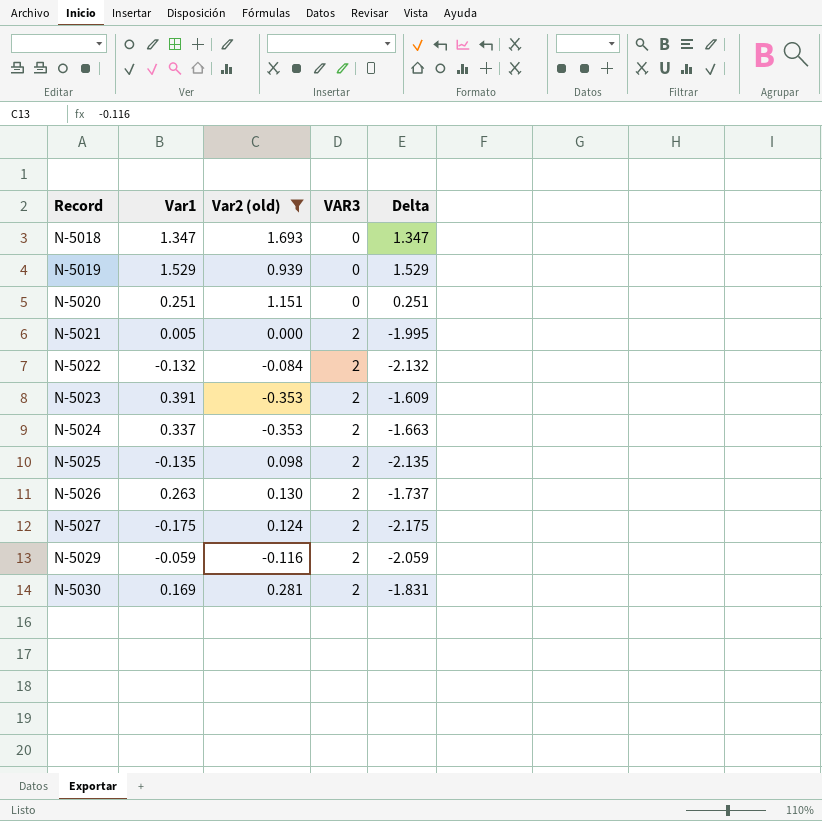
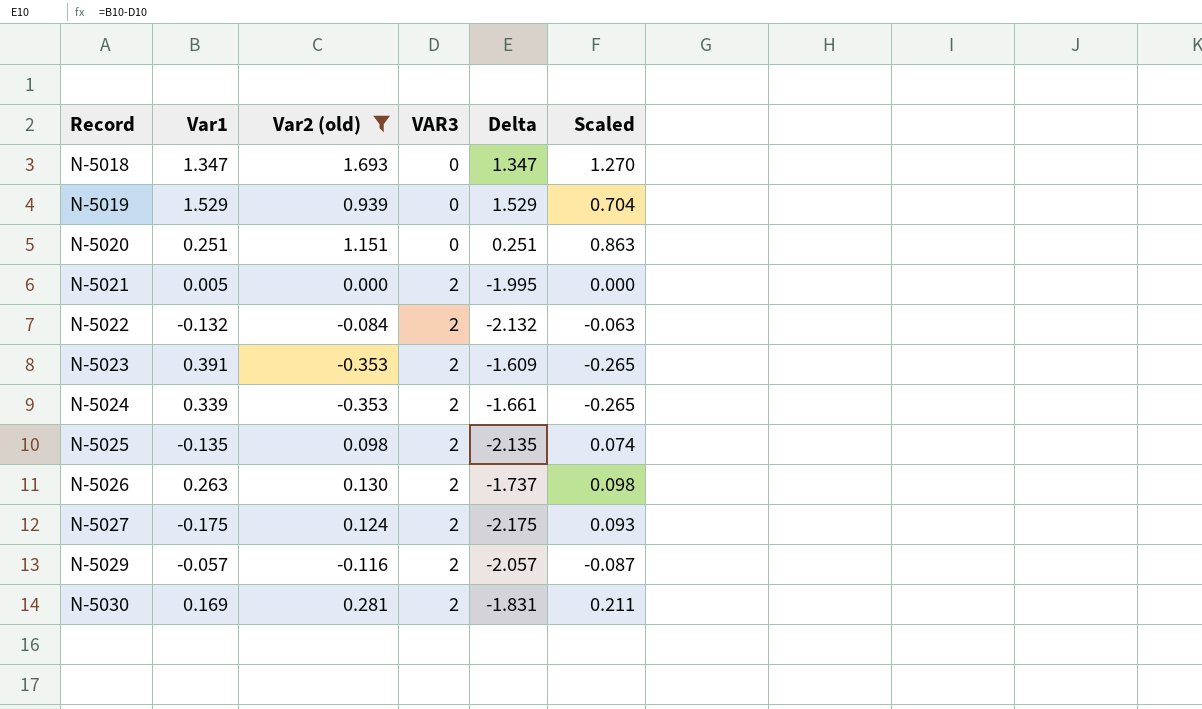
column Scaled | formula: none -> [Var2 (old)] * 0.75
N-5024 | Var1: 0.337 -> 0.339
N-5024 | Delta: -1.663 -> -1.661
N-5029 | Var1: -0.059 -> -0.057
N-5029 | Delta: -2.059 -> -2.057

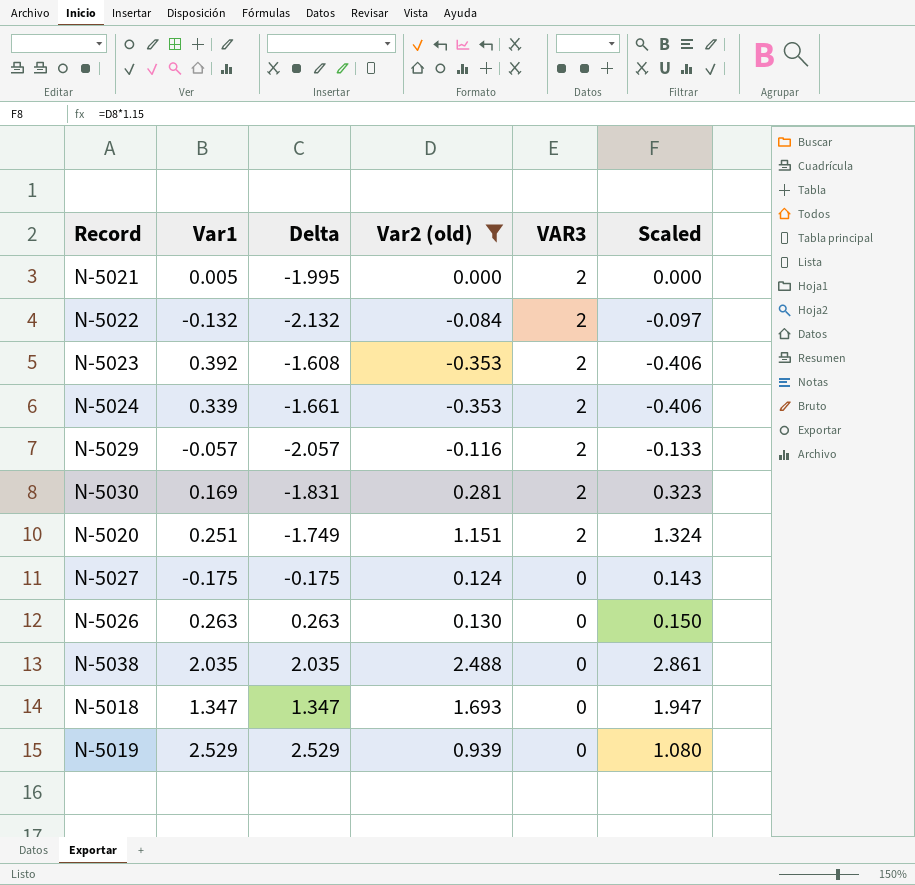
row order: Record ascending -> VAR3 descending
column Delta | position: 5 -> 3
column Scaled | formula: [Var2 (old)] * 0.75 -> [Var2 (old)] * 1.15
row N-5025: -0.135 | 0.098 | 2 | -2.135 | 0.074 -> none
N-5023 | Var1: 0.391 -> 0.392
N-5023 | Delta: -1.609 -> -1.608
N-5020 | Delta: 0.251 -> -1.749
N-5020 | VAR3: 0 -> 2
N-5027 | Delta: -2.175 -> -0.175
N-5027 | VAR3: 2 -> 0
N-5026 | Delta: -1.737 -> 0.263
N-5026 | VAR3: 2 -> 0
row N-5038: none -> 2.035 | 2.035 | 2.488 | 0 | 2.861
N-5019 | Var1: 1.529 -> 2.529
N-5019 | Delta: 1.529 -> 2.529

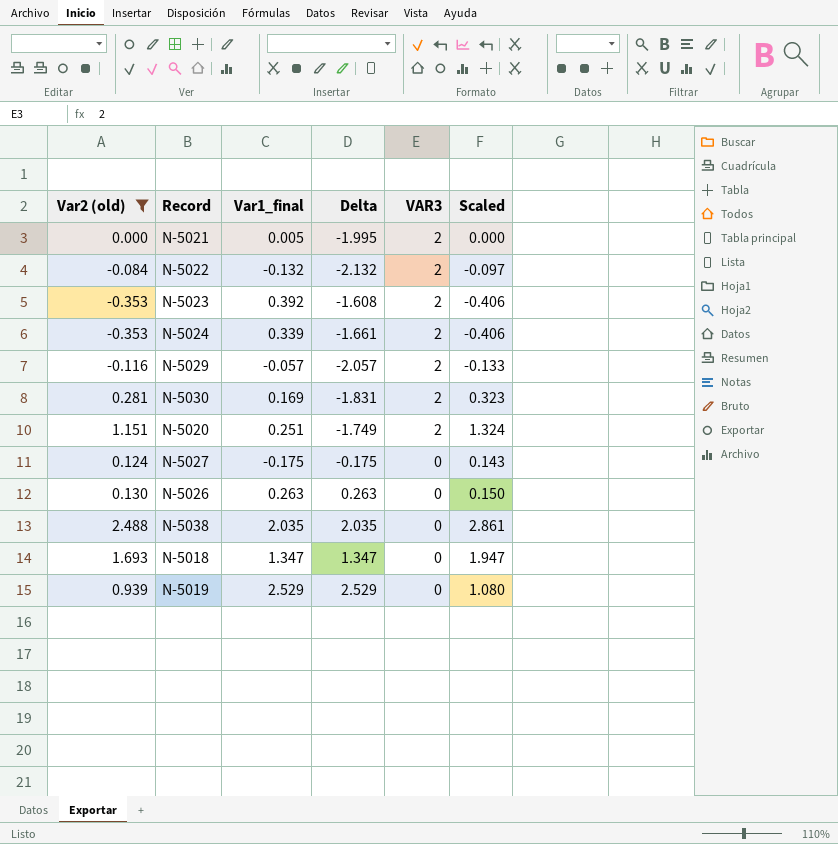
column Var2 (old) | position: 4 -> 1
column name: Var1 -> Var1_final

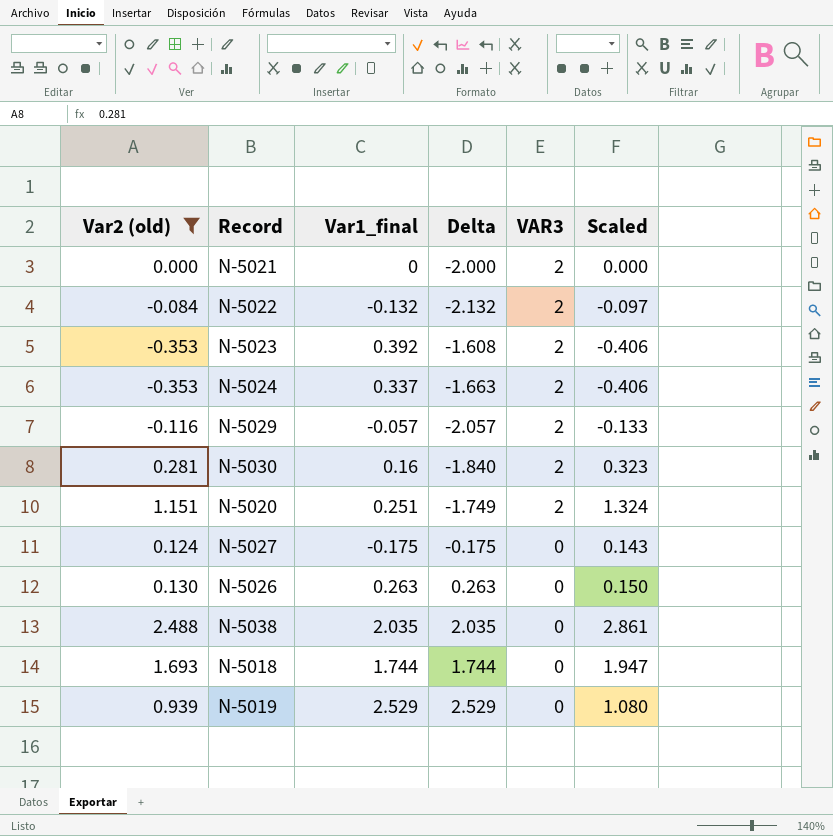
N-5021 | Var1_final: 0.005 -> 0
N-5021 | Delta: -1.995 -> -2.000
N-5024 | Var1_final: 0.339 -> 0.337
N-5024 | Delta: -1.661 -> -1.663
N-5030 | Var1_final: 0.169 -> 0.16
N-5030 | Delta: -1.831 -> -1.840
N-5018 | Var1_final: 1.347 -> 1.744
N-5018 | Delta: 1.347 -> 1.744

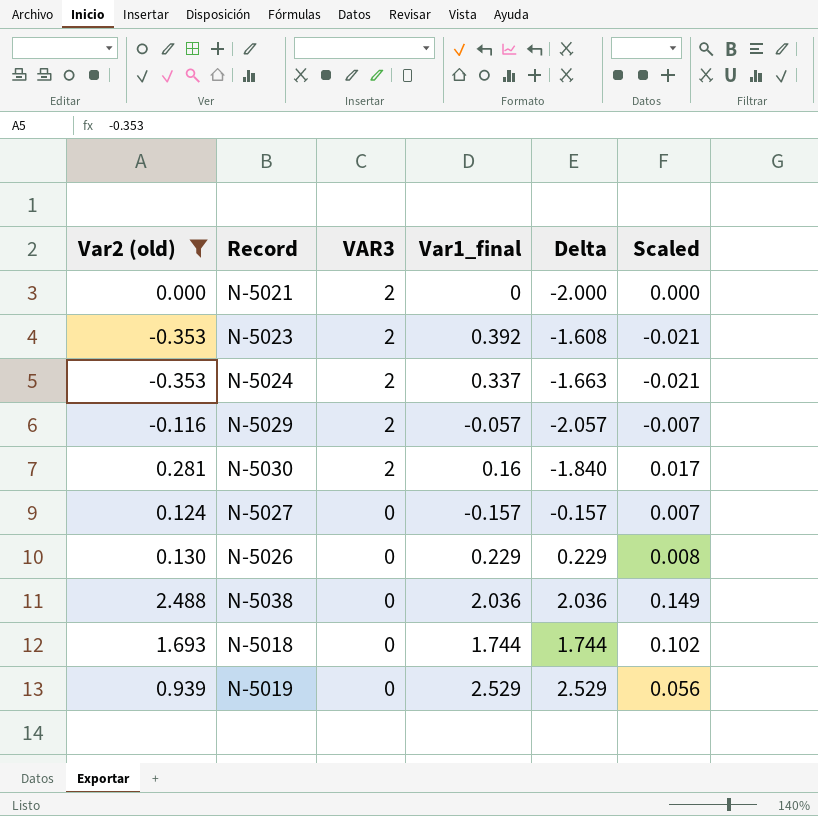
column VAR3 | position: 5 -> 3
column Scaled | formula: [Var2 (old)] * 1.15 -> [Var2 (old)] * 0.06
row N-5022: -0.084 | -0.132 | -2.132 | 2 | -0.097 -> none
row N-5020: 1.151 | 0.251 | -1.749 | 2 | 1.324 -> none
N-5027 | Var1_final: -0.175 -> -0.157
N-5027 | Delta: -0.175 -> -0.157
N-5026 | Var1_final: 0.263 -> 0.229
N-5026 | Delta: 0.263 -> 0.229
N-5038 | Var1_final: 2.035 -> 2.036
N-5038 | Delta: 2.035 -> 2.036

